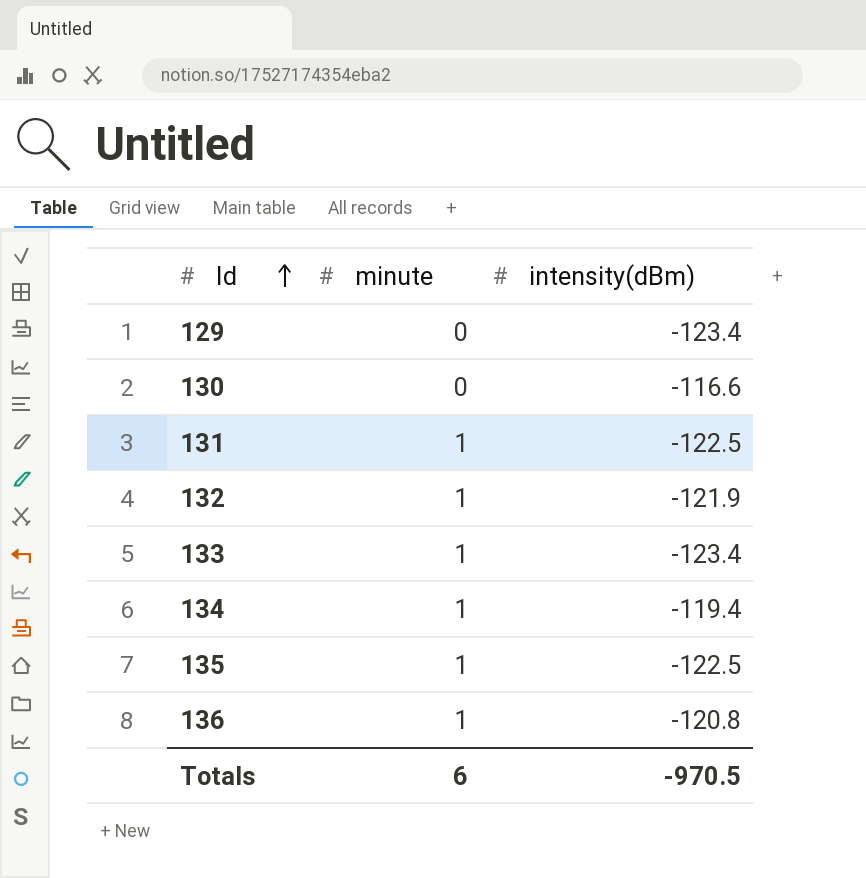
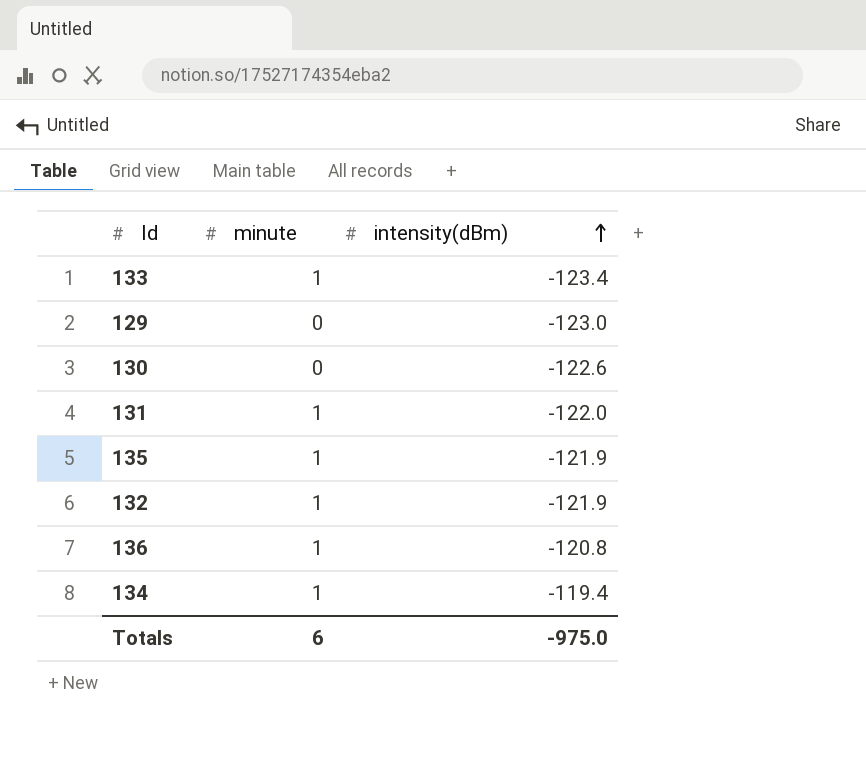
row order: Id ascending -> intensity(dBm) ascending
129 | intensity(dBm): -123.4 -> -123.0
130 | intensity(dBm): -116.6 -> -122.6
131 | intensity(dBm): -122.5 -> -122.0
135 | intensity(dBm): -122.5 -> -121.9
Totals | intensity(dBm): -970.5 -> -975.0

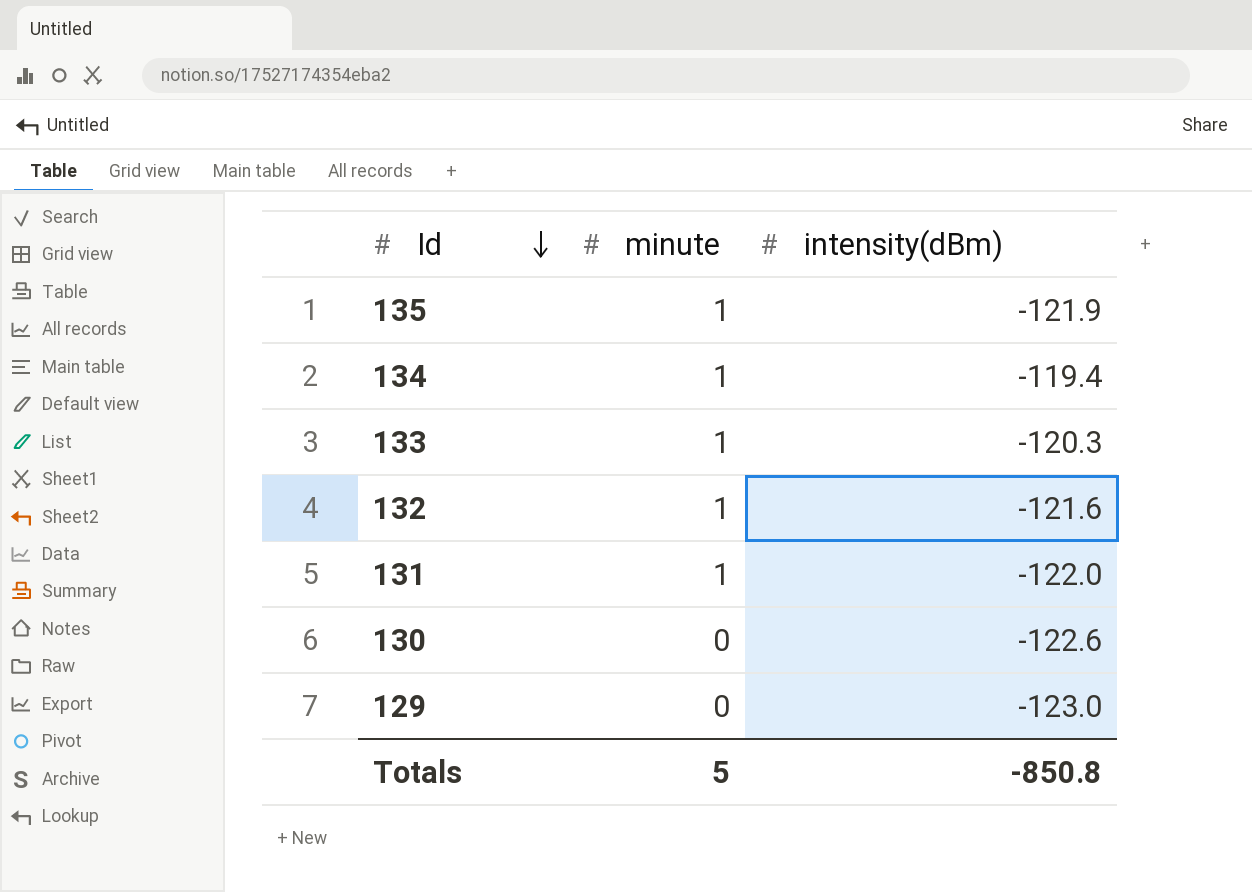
row order: intensity(dBm) ascending -> Id descending
row 136: 1 | -120.8 -> none
133 | intensity(dBm): -123.4 -> -120.3
132 | intensity(dBm): -121.9 -> -121.6
Totals | minute: 6 -> 5
Totals | intensity(dBm): -975.0 -> -850.8

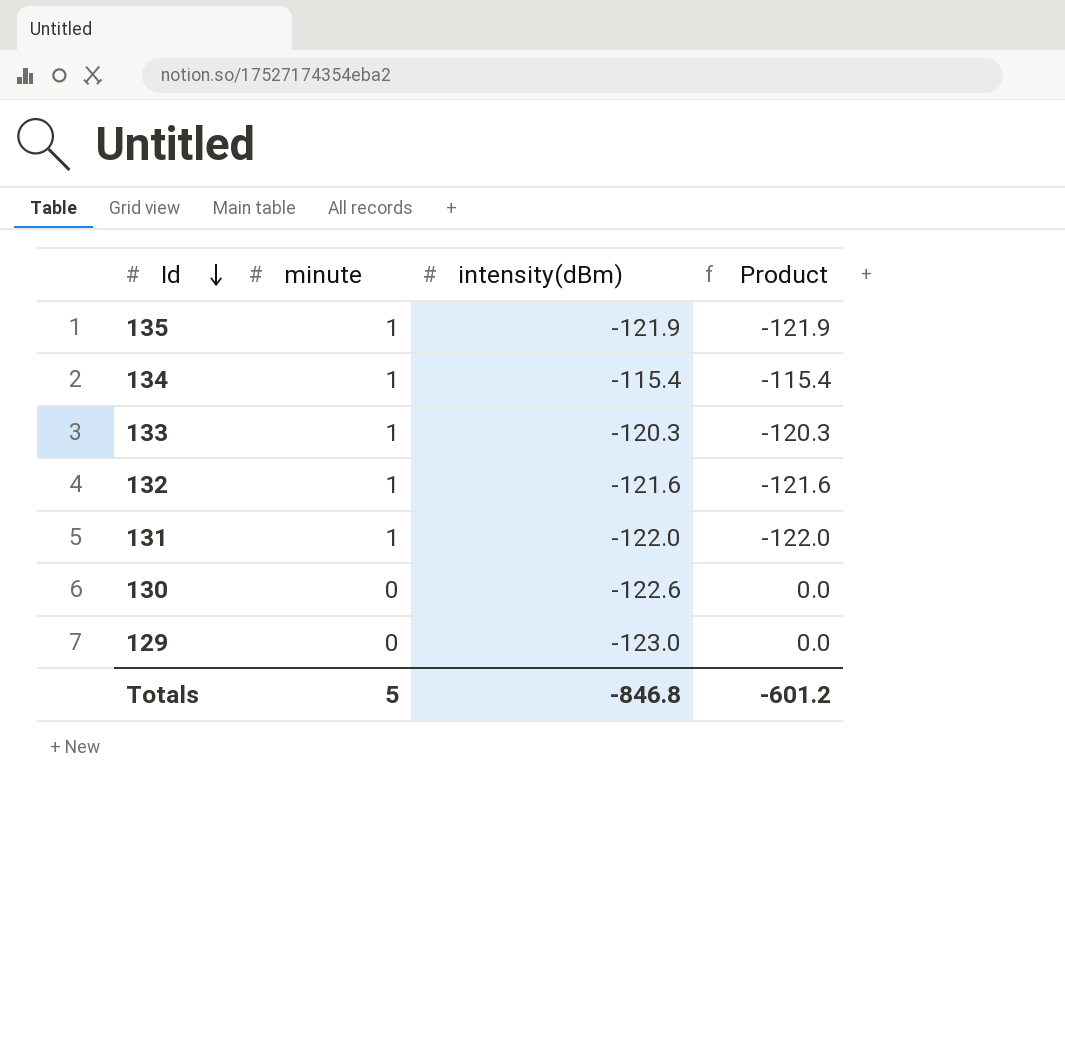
column Product | formula: none -> [minute] * [intensity(dBm)]
134 | intensity(dBm): -119.4 -> -115.4
Totals | intensity(dBm): -850.8 -> -846.8

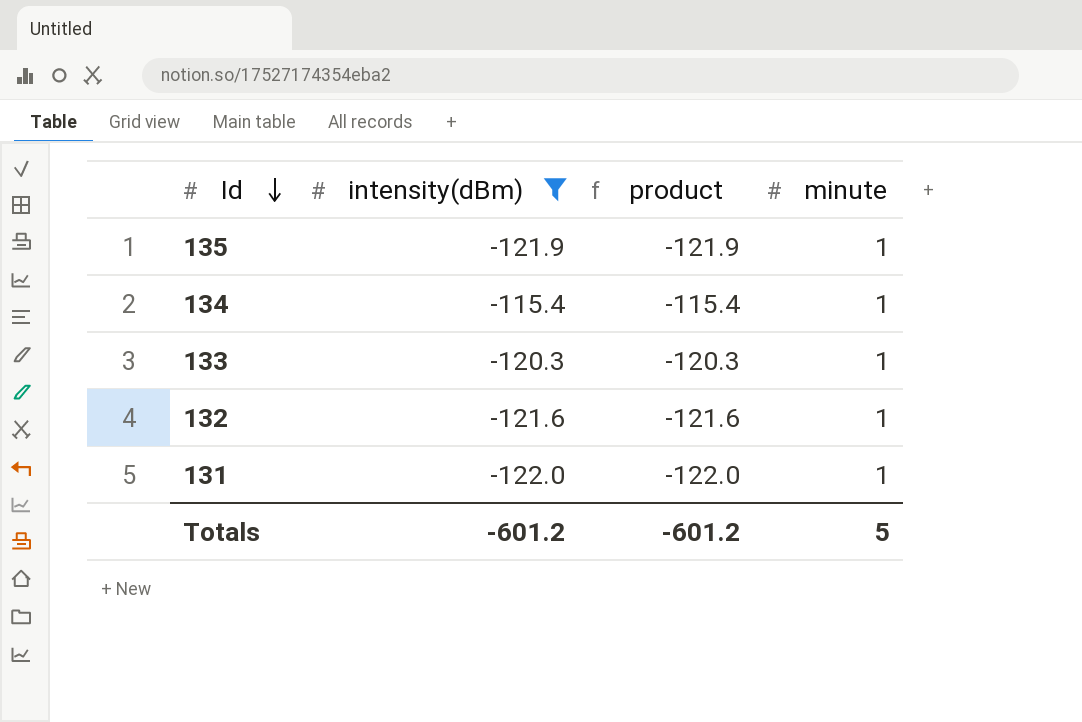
filter: none -> intensity(dBm) >= -122.0
column name: Product -> product
column minute | position: 2 -> 4
Totals | intensity(dBm): -846.8 -> -601.2

